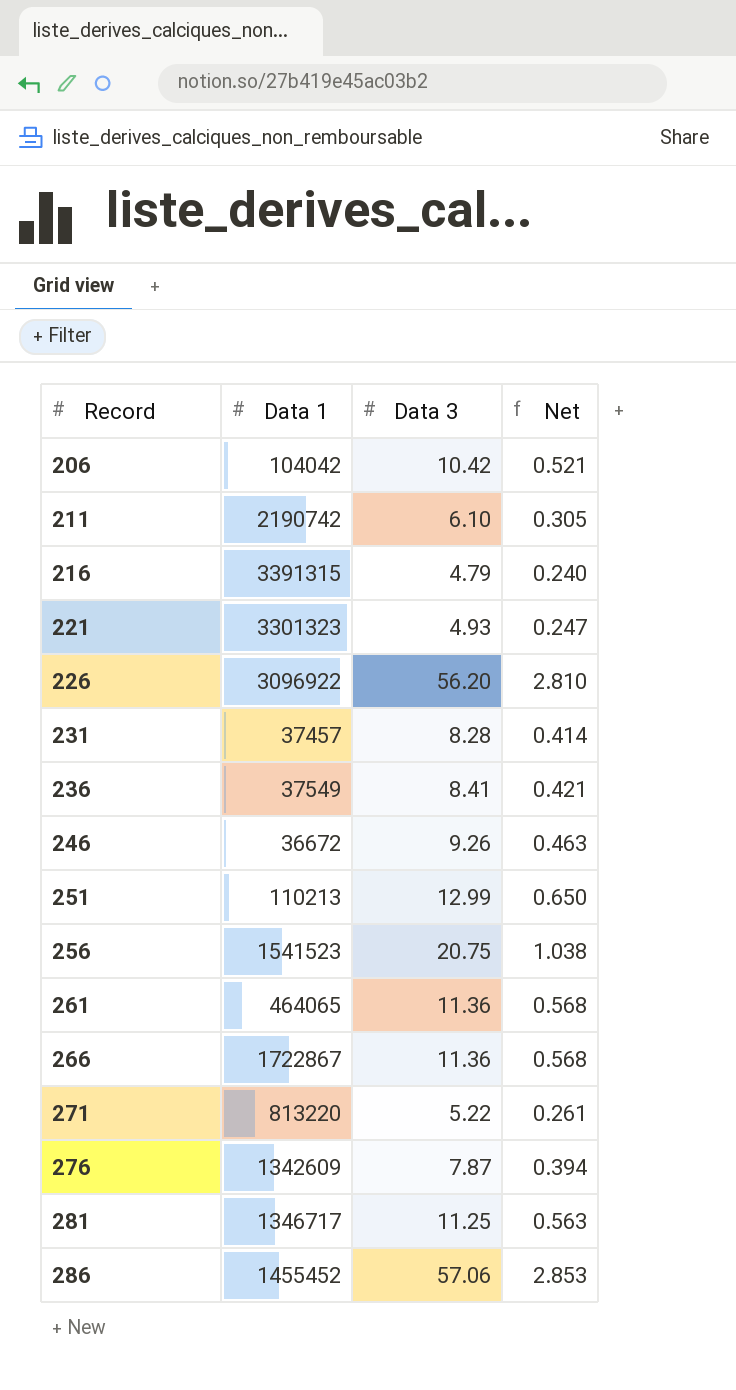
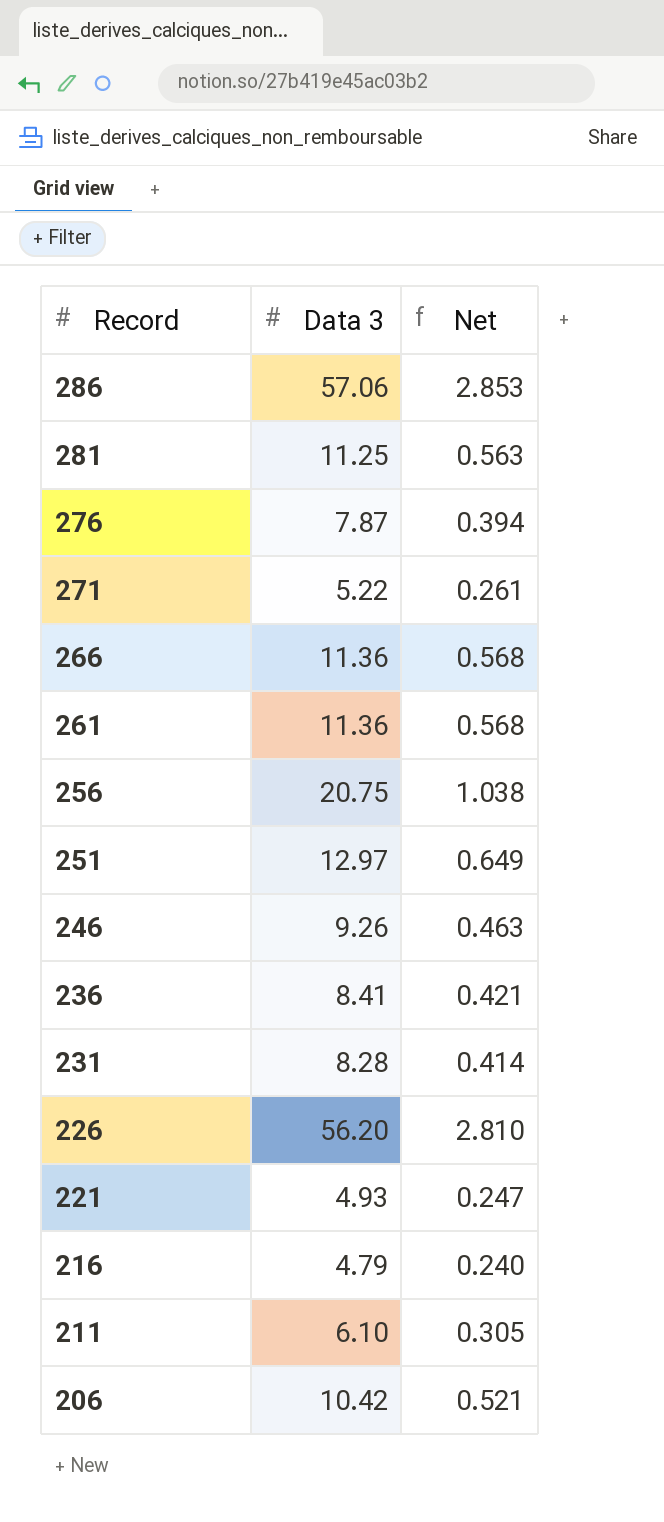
row order: Record ascending -> Record descending
column Data 1 | position: 2 -> none
251 | Data 3: 12.99 -> 12.97
251 | Net: 0.650 -> 0.649

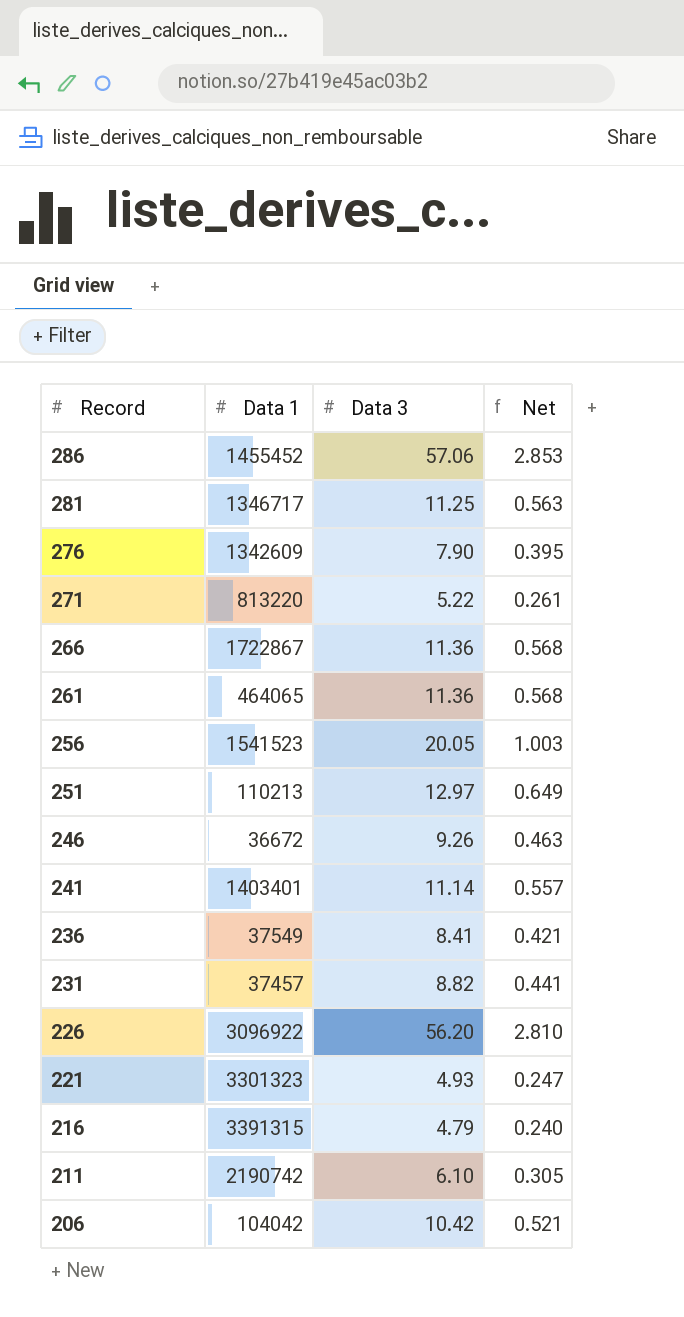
column Data 1 | position: none -> 2
276 | Data 3: 7.87 -> 7.90
276 | Net: 0.394 -> 0.395
256 | Data 3: 20.75 -> 20.05
256 | Net: 1.038 -> 1.003
row 241: none -> 1403401 | 11.14 | 0.557
231 | Data 3: 8.28 -> 8.82
231 | Net: 0.414 -> 0.441

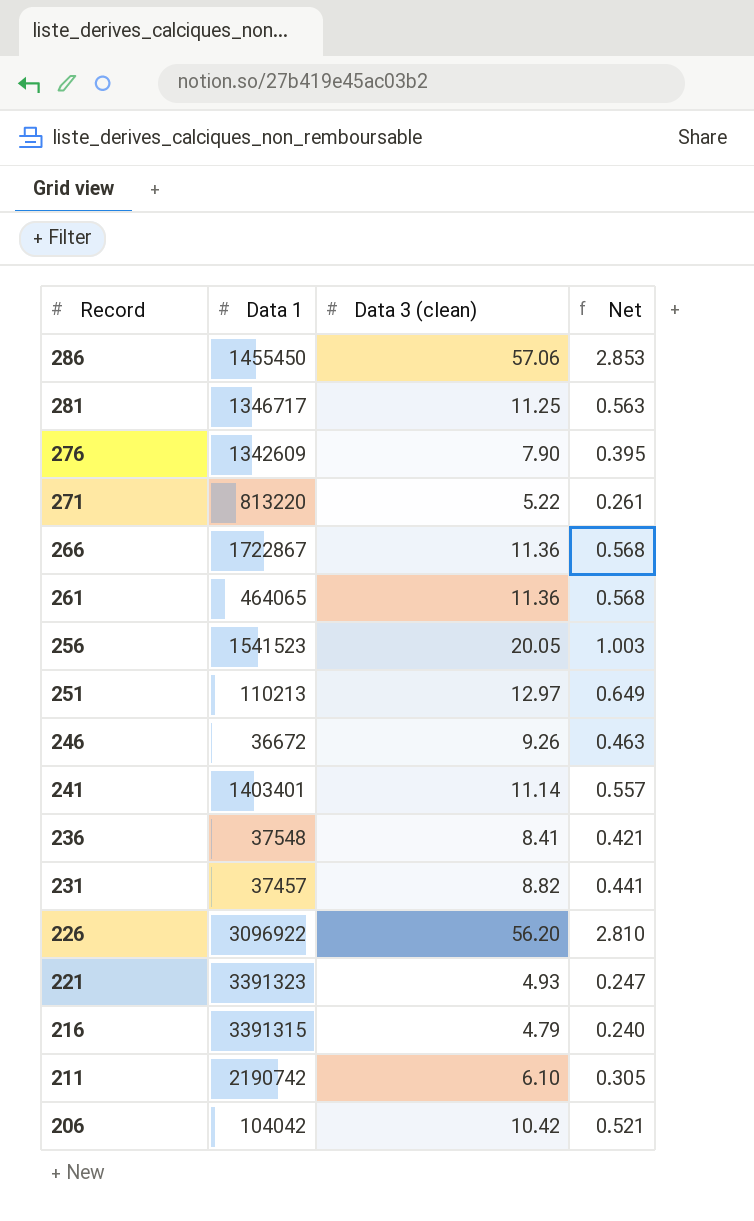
column name: Data 3 -> Data 3 (clean)
286 | Data 1: 1455452 -> 1455450
236 | Data 1: 37549 -> 37548
221 | Data 1: 3301323 -> 3391323

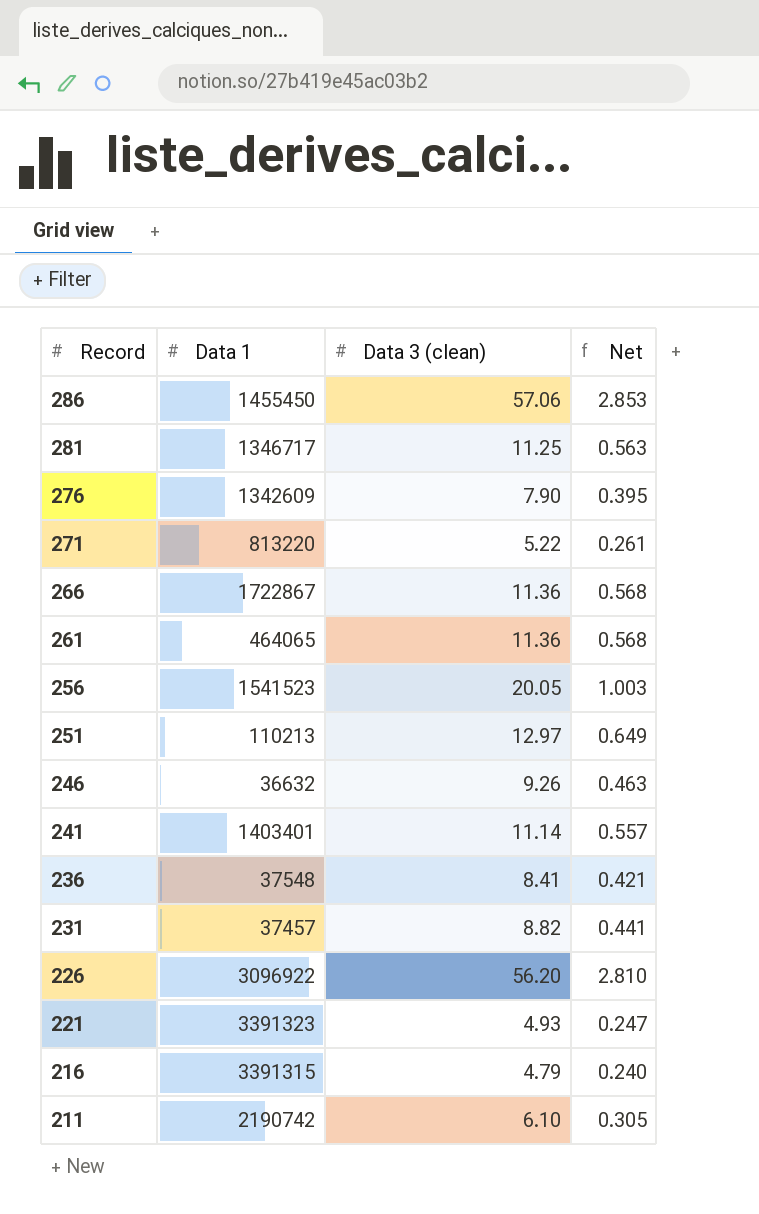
row 206: 104042 | 10.42 | 0.521 -> none
246 | Data 1: 36672 -> 36632

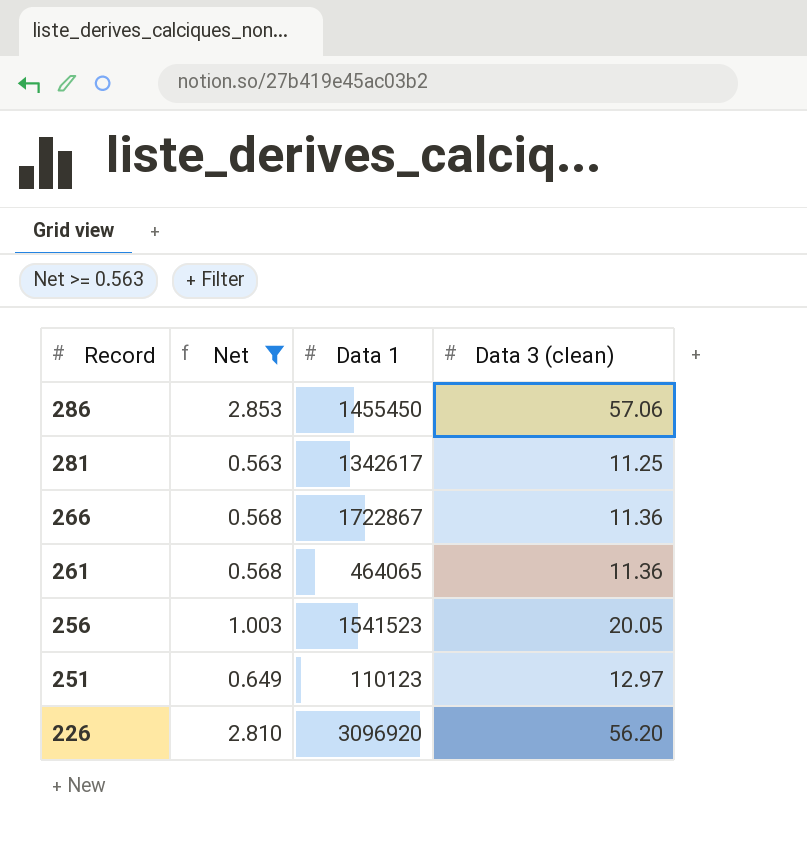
filter: none -> Net >= 0.563
column Net | position: 4 -> 2
281 | Data 1: 1346717 -> 1342617
251 | Data 1: 110213 -> 110123
226 | Data 1: 3096922 -> 3096920

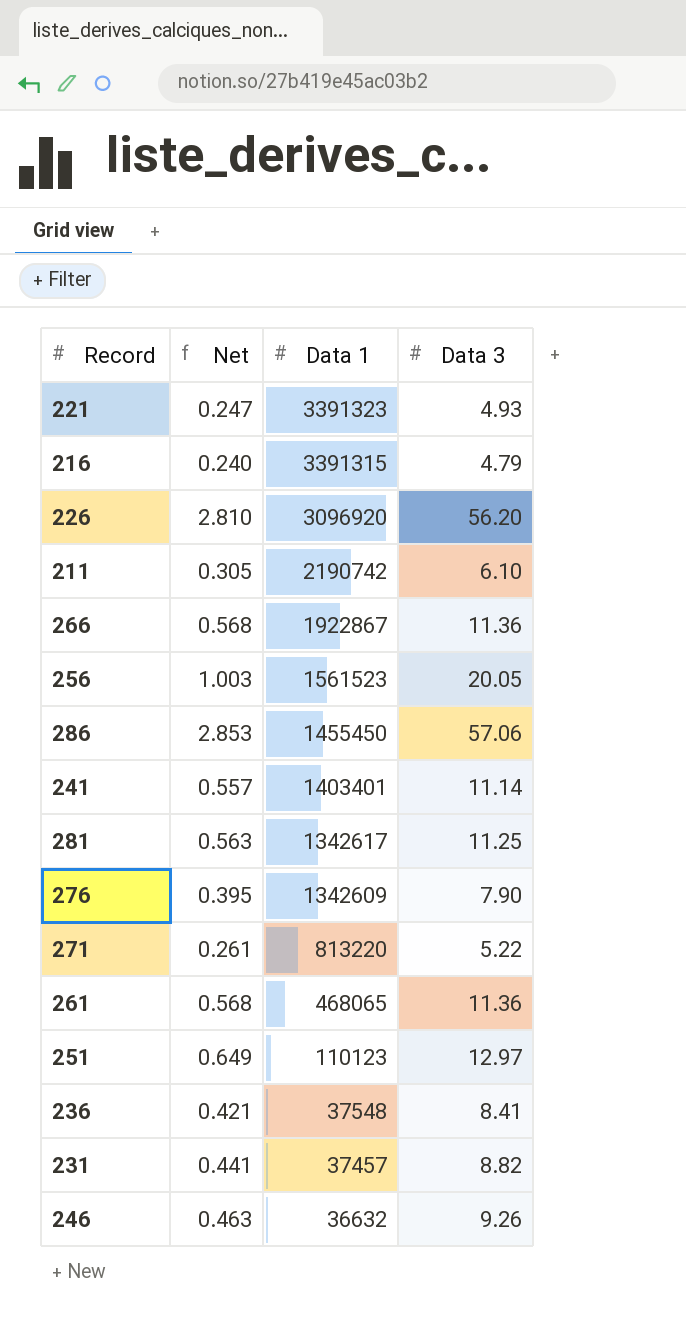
filter: Net >= 0.563 -> none
row order: Record descending -> Data 1 descending
column name: Data 3 (clean) -> Data 3
266 | Data 1: 1722867 -> 1922867
256 | Data 1: 1541523 -> 1561523
261 | Data 1: 464065 -> 468065

